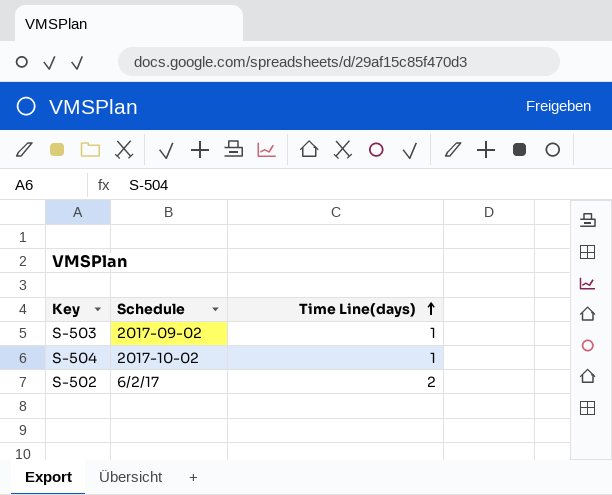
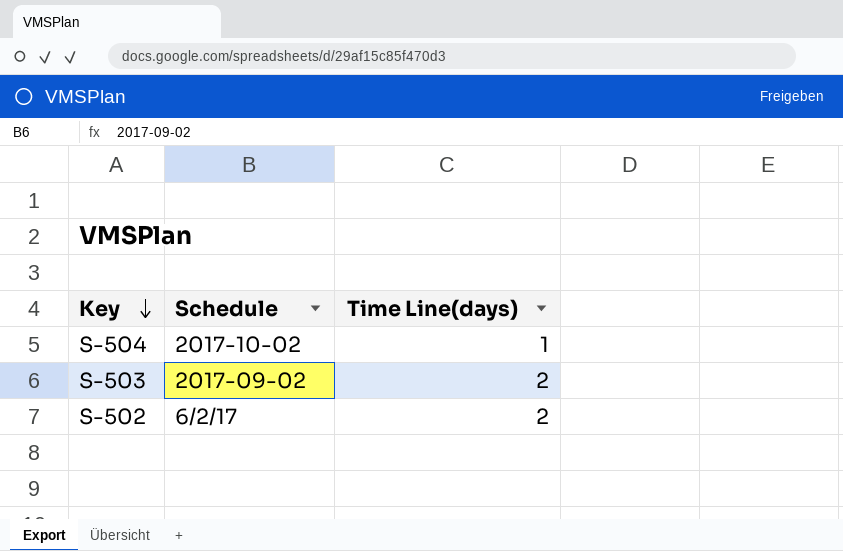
row order: Time Line(days) ascending -> Key descending
S-503 | Time Line(days): 1 -> 2

